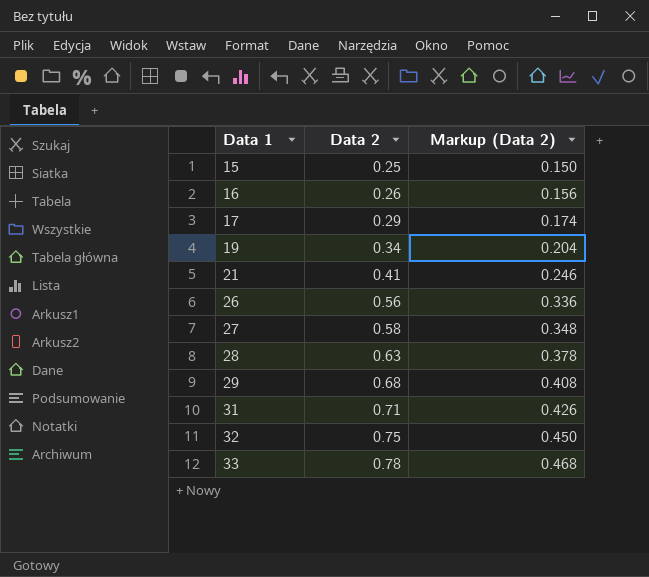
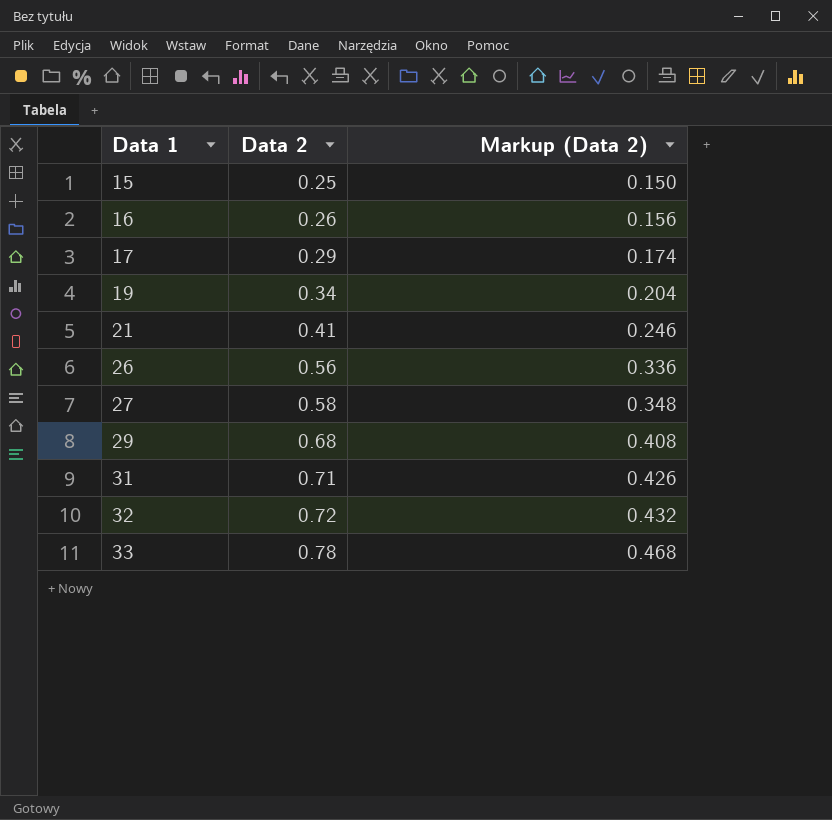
row 28: 0.63 | 0.378 -> none
32 | Data 2: 0.75 -> 0.72
32 | Markup (Data 2): 0.450 -> 0.432

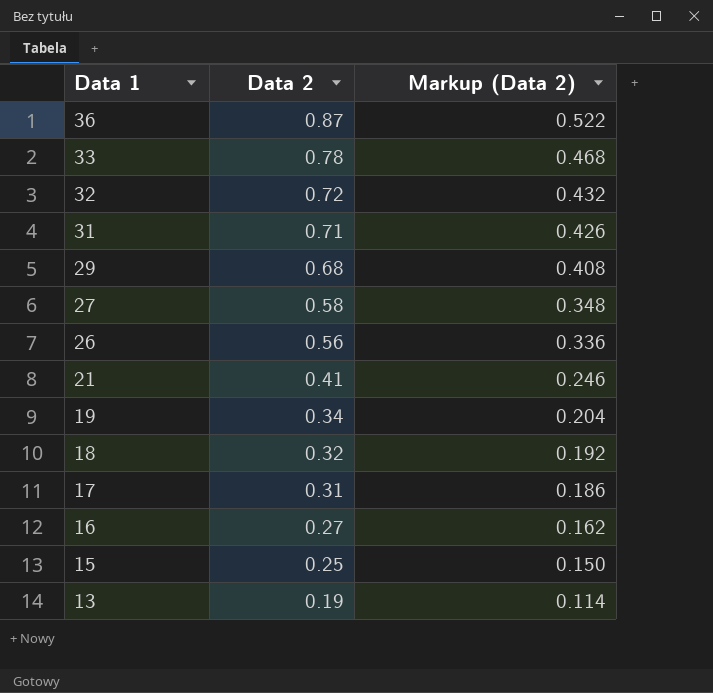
row order: Data 1 ascending -> Data 1 descending
row 36: none -> 0.87 | 0.522
row 18: none -> 0.32 | 0.192
17 | Data 2: 0.29 -> 0.31
17 | Markup (Data 2): 0.174 -> 0.186
16 | Data 2: 0.26 -> 0.27
16 | Markup (Data 2): 0.156 -> 0.162
row 13: none -> 0.19 | 0.114

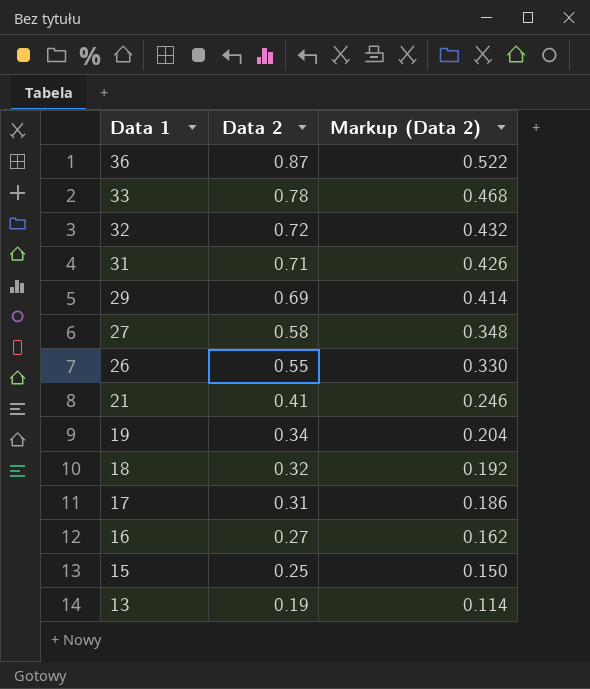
29 | Data 2: 0.68 -> 0.69
29 | Markup (Data 2): 0.408 -> 0.414
26 | Data 2: 0.56 -> 0.55
26 | Markup (Data 2): 0.336 -> 0.330

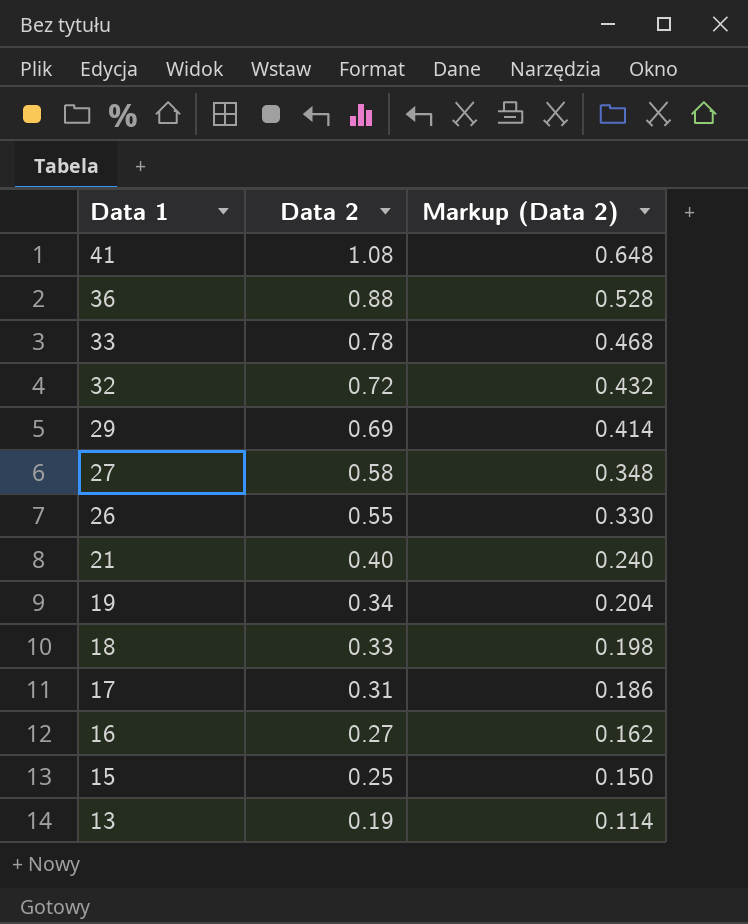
row 31: 0.71 | 0.426 -> none
row 41: none -> 1.08 | 0.648
36 | Data 2: 0.87 -> 0.88
36 | Markup (Data 2): 0.522 -> 0.528
21 | Data 2: 0.41 -> 0.40
21 | Markup (Data 2): 0.246 -> 0.240
18 | Data 2: 0.32 -> 0.33
18 | Markup (Data 2): 0.192 -> 0.198

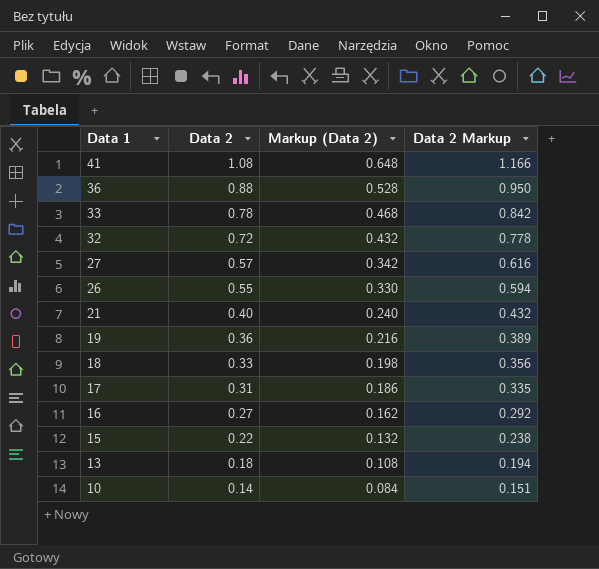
column Data 2 Markup | formula: none -> [Data 2] * 1.08
row 29: 0.69 | 0.414 -> none
27 | Data 2: 0.58 -> 0.57
27 | Markup (Data 2): 0.348 -> 0.342
19 | Data 2: 0.34 -> 0.36
19 | Markup (Data 2): 0.204 -> 0.216
15 | Data 2: 0.25 -> 0.22
15 | Markup (Data 2): 0.150 -> 0.132
13 | Data 2: 0.19 -> 0.18
13 | Markup (Data 2): 0.114 -> 0.108
row 10: none -> 0.14 | 0.084 | 0.151

